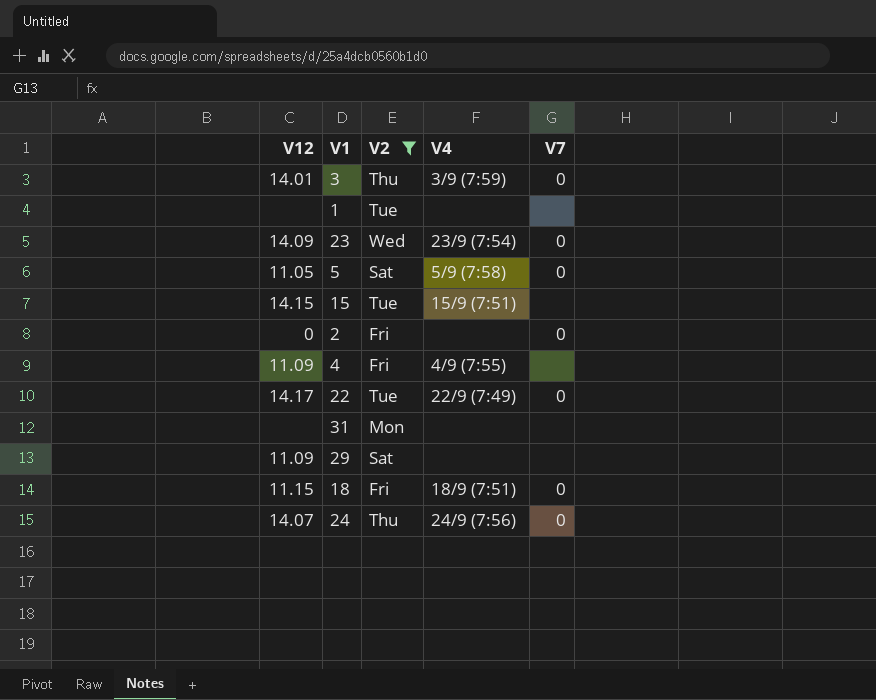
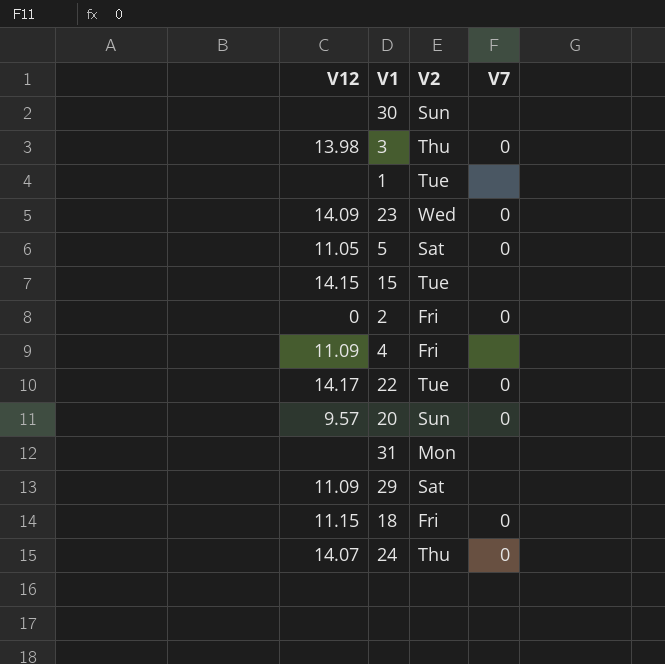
filter: V2 != Sun -> none
column V4 | position: 4 -> none
3 | V12: 14.01 -> 13.98

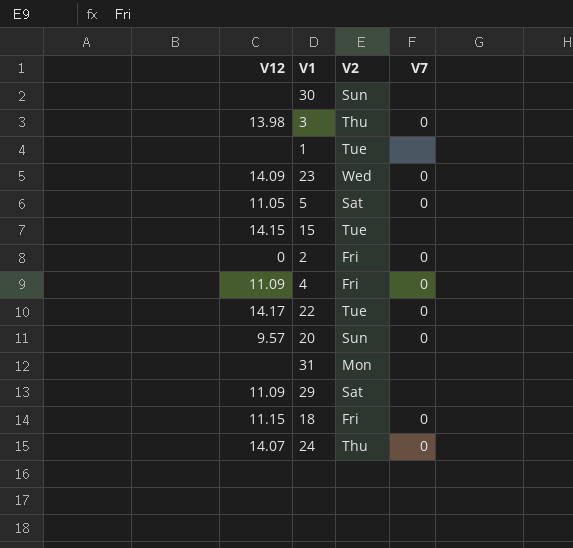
4 | V7: none -> 0

